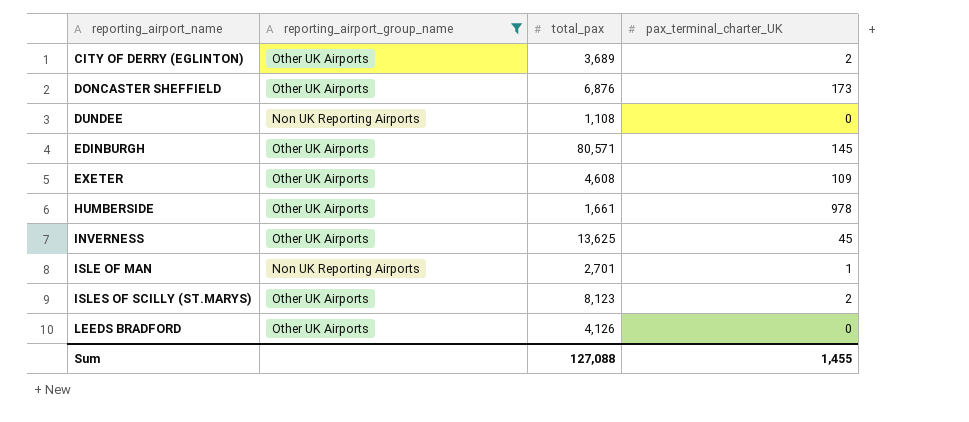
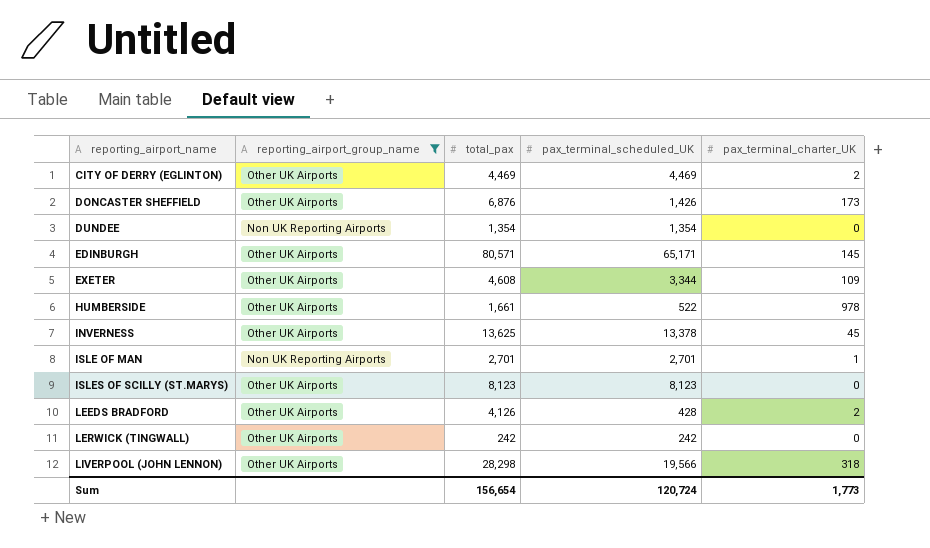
column pax_terminal_scheduled_UK | position: none -> 4
CITY OF DERRY (EGLINTON) | total_pax: 3,689 -> 4,469
DUNDEE | total_pax: 1,108 -> 1,354
ISLES OF SCILLY (ST.MARYS) | pax_terminal_charter_UK: 2 -> 0
LEEDS BRADFORD | pax_terminal_charter_UK: 0 -> 2
row LERWICK (TINGWALL): none -> Other UK Airports | 242 | 242 | 0
row LIVERPOOL (JOHN LENNON): none -> Other UK Airports | 28,298 | 19,566 | 318
Sum | total_pax: 127,088 -> 156,654
Sum | pax_terminal_charter_UK: 1,455 -> 1,773

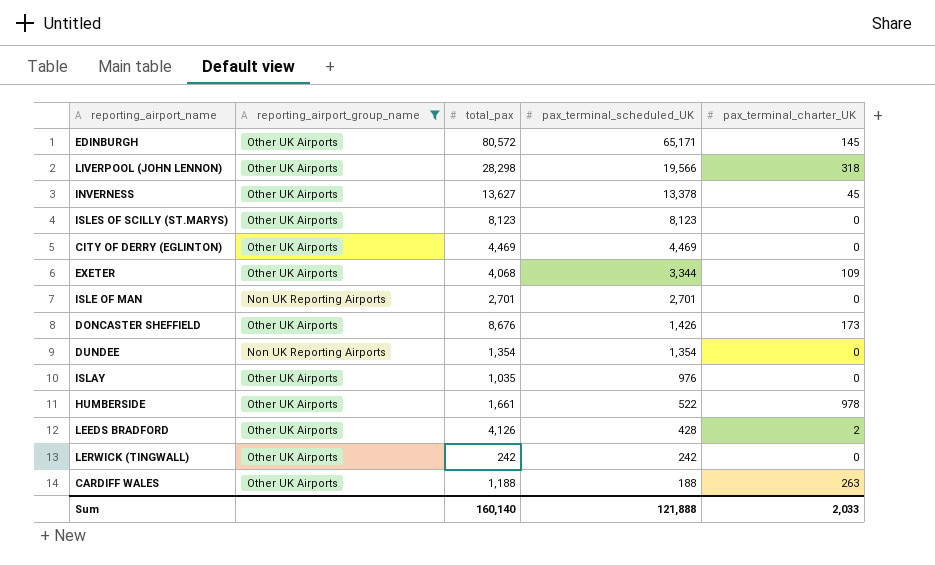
row order: reporting_airport_name ascending -> pax_terminal_scheduled_UK descending
EDINBURGH | total_pax: 80,571 -> 80,572
INVERNESS | total_pax: 13,625 -> 13,627
CITY OF DERRY (EGLINTON) | pax_terminal_charter_UK: 2 -> 0
EXETER | total_pax: 4,608 -> 4,068
ISLE OF MAN | pax_terminal_charter_UK: 1 -> 0
DONCASTER SHEFFIELD | total_pax: 6,876 -> 8,676
row ISLAY: none -> Other UK Airports | 1,035 | 976 | 0
row CARDIFF WALES: none -> Other UK Airports | 1,188 | 188 | 263
Sum | total_pax: 156,654 -> 160,140
Sum | pax_terminal_scheduled_UK: 120,724 -> 121,888
Sum | pax_terminal_charter_UK: 1,773 -> 2,033

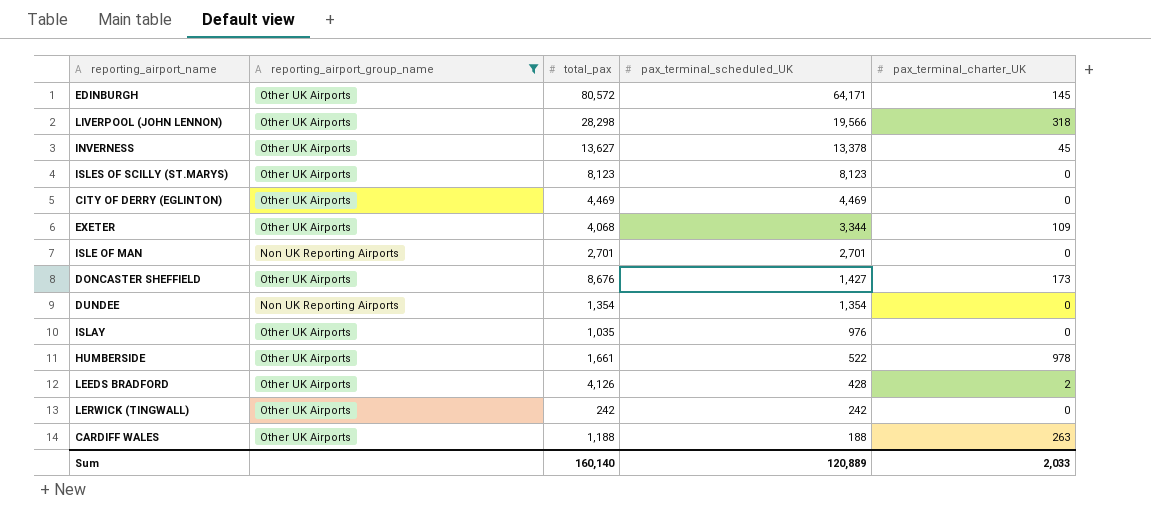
EDINBURGH | pax_terminal_scheduled_UK: 65,171 -> 64,171
DONCASTER SHEFFIELD | pax_terminal_scheduled_UK: 1,426 -> 1,427
Sum | pax_terminal_scheduled_UK: 121,888 -> 120,889

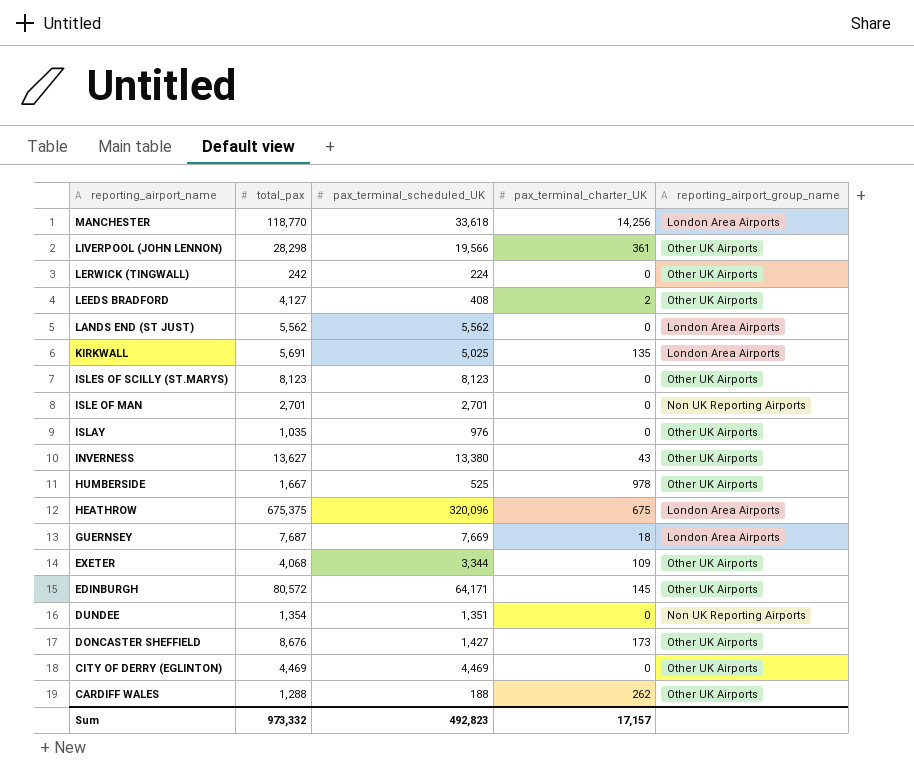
filter: reporting_airport_group_name != London Area Airports -> none
row order: pax_terminal_scheduled_UK descending -> reporting_airport_name descending
column reporting_airport_group_name | position: 2 -> 5
LIVERPOOL (JOHN LENNON) | pax_terminal_charter_UK: 318 -> 361
LERWICK (TINGWALL) | pax_terminal_scheduled_UK: 242 -> 224
LEEDS BRADFORD | total_pax: 4,126 -> 4,127
LEEDS BRADFORD | pax_terminal_scheduled_UK: 428 -> 408
INVERNESS | pax_terminal_scheduled_UK: 13,378 -> 13,380
INVERNESS | pax_terminal_charter_UK: 45 -> 43
HUMBERSIDE | total_pax: 1,661 -> 1,667
HUMBERSIDE | pax_terminal_scheduled_UK: 522 -> 525
DUNDEE | pax_terminal_scheduled_UK: 1,354 -> 1,351
CARDIFF WALES | total_pax: 1,188 -> 1,288
CARDIFF WALES | pax_terminal_charter_UK: 263 -> 262
Sum | total_pax: 160,140 -> 973,332
Sum | pax_terminal_scheduled_UK: 120,889 -> 492,823
Sum | pax_terminal_charter_UK: 2,033 -> 17,157

